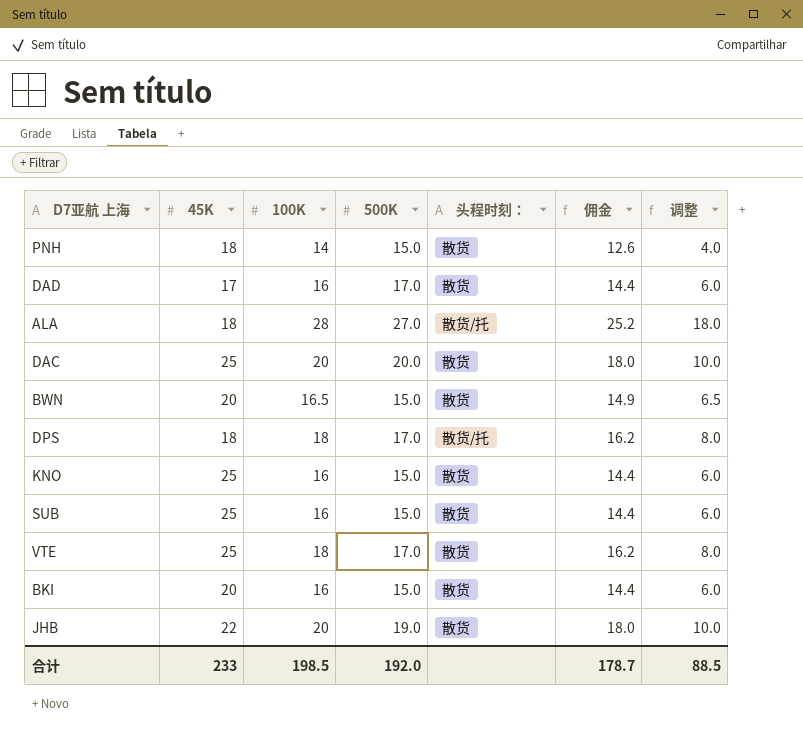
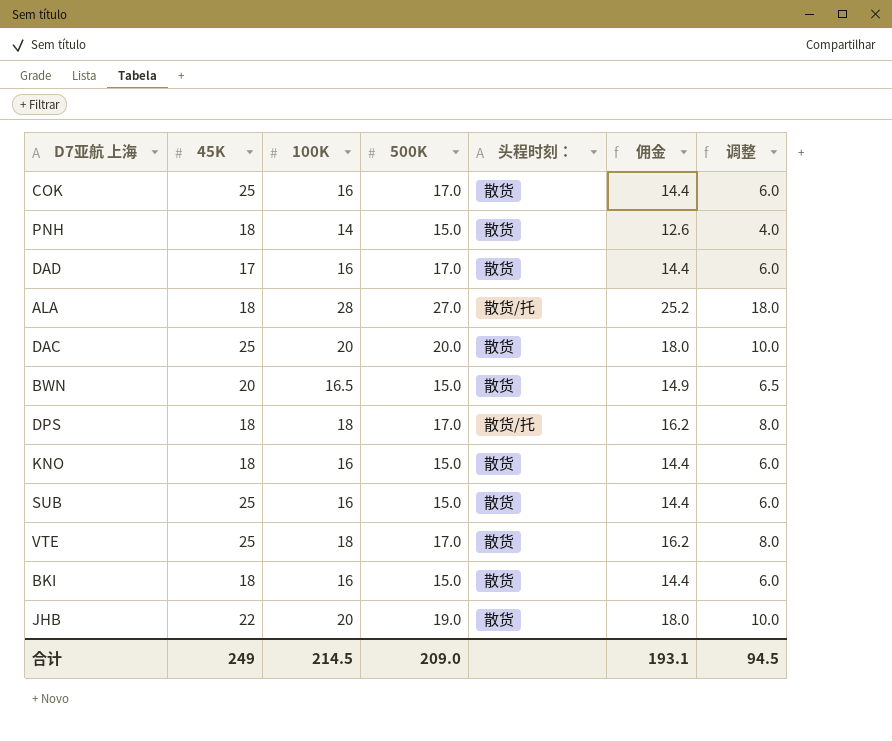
row COK: none -> 25 | 16 | 17.0 | 散货 | 14.4 | 6.0
KNO | 45K: 25 -> 18
BKI | 45K: 20 -> 18
合计 | 45K: 233 -> 249
合计 | 100K: 198.5 -> 214.5
合计 | 500K: 192.0 -> 209.0
合计 | 佣金: 178.7 -> 193.1
合计 | 调整: 88.5 -> 94.5

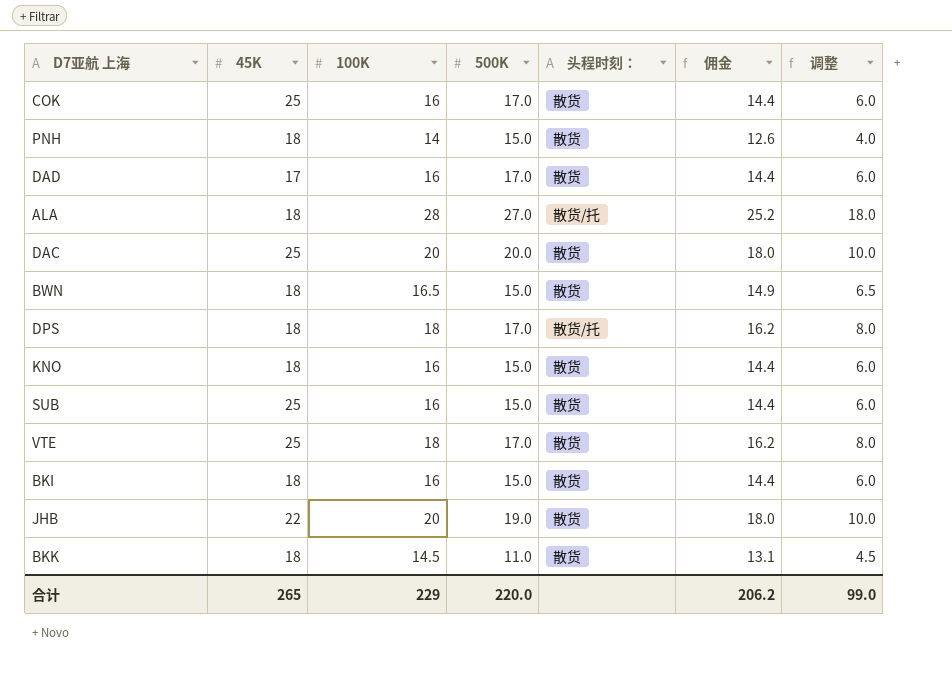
BWN | 45K: 20 -> 18
row BKK: none -> 18 | 14.5 | 11.0 | 散货 | 13.1 | 4.5
合计 | 45K: 249 -> 265
合计 | 100K: 214.5 -> 229
合计 | 500K: 209.0 -> 220.0
合计 | 佣金: 193.1 -> 206.2
合计 | 调整: 94.5 -> 99.0

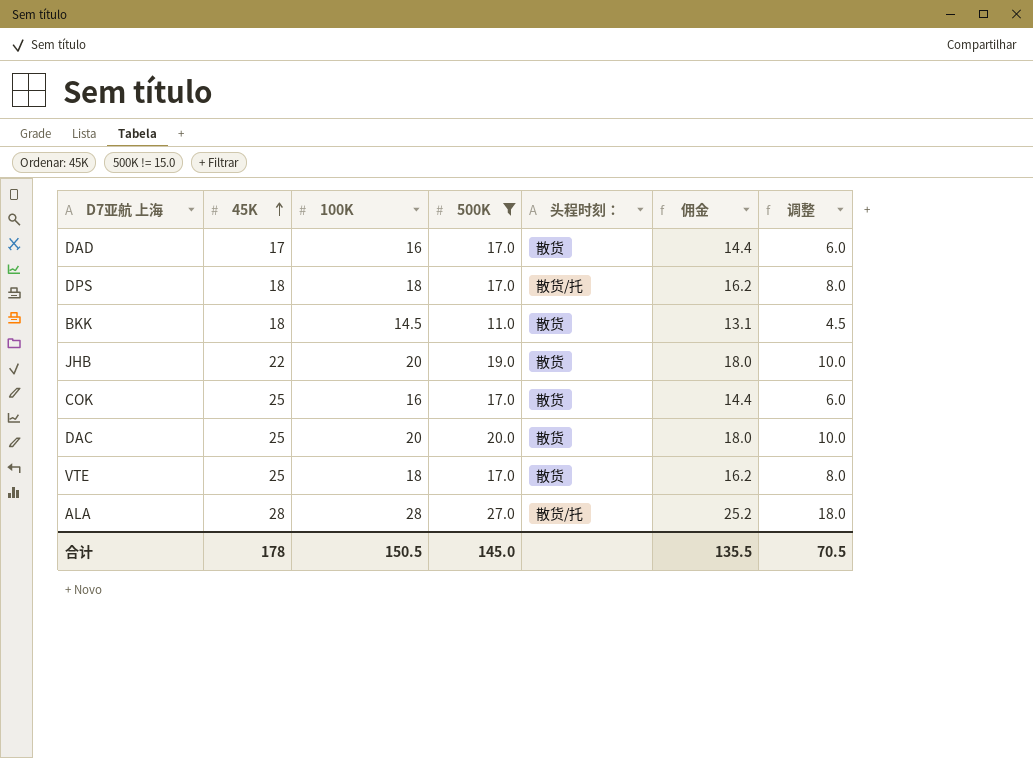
filter: none -> 500K != 15.0
row order: none -> 45K ascending
ALA | 45K: 18 -> 28
合计 | 45K: 265 -> 178
合计 | 100K: 229 -> 150.5
合计 | 500K: 220.0 -> 145.0
合计 | 佣金: 206.2 -> 135.5
合计 | 调整: 99.0 -> 70.5

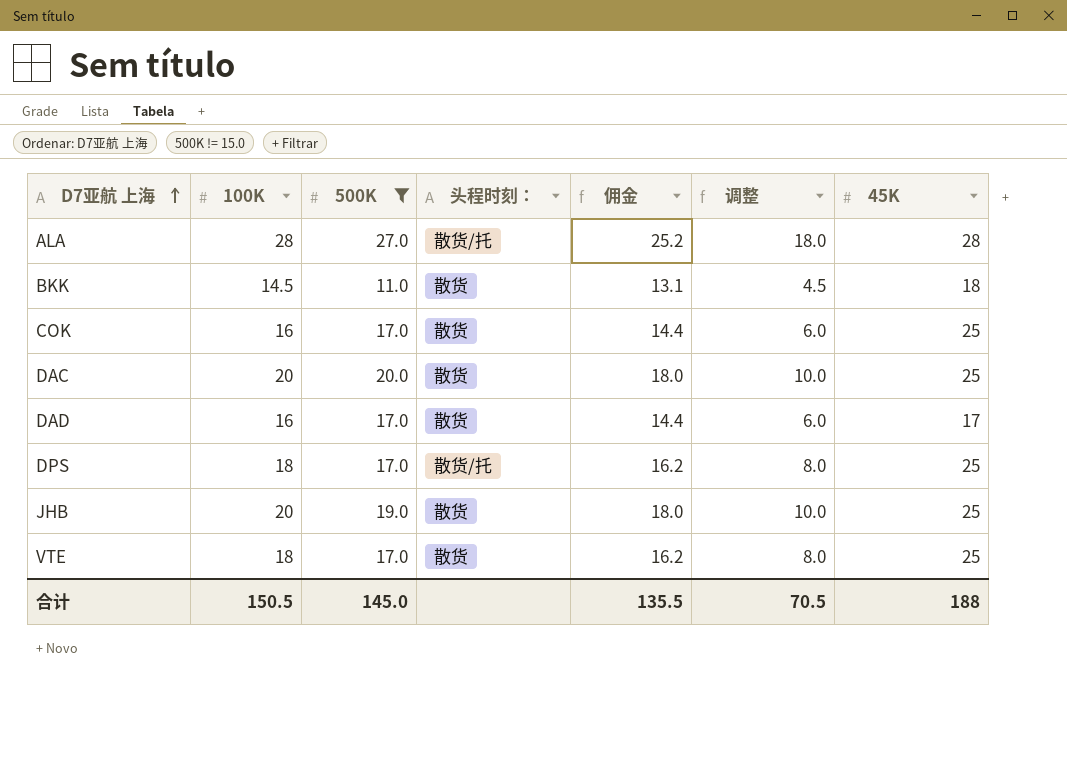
row order: 45K ascending -> D7亚航 上海 ascending
column 45K | position: 2 -> 7
DPS | 45K: 18 -> 25
JHB | 45K: 22 -> 25
合计 | 45K: 178 -> 188

